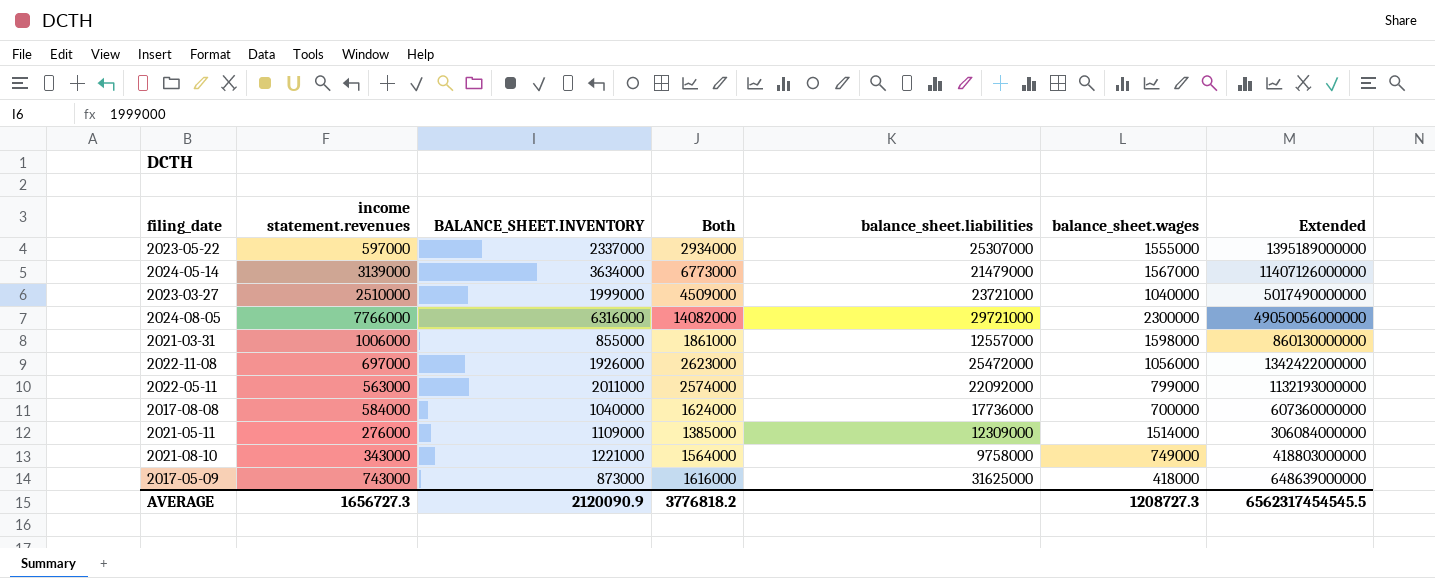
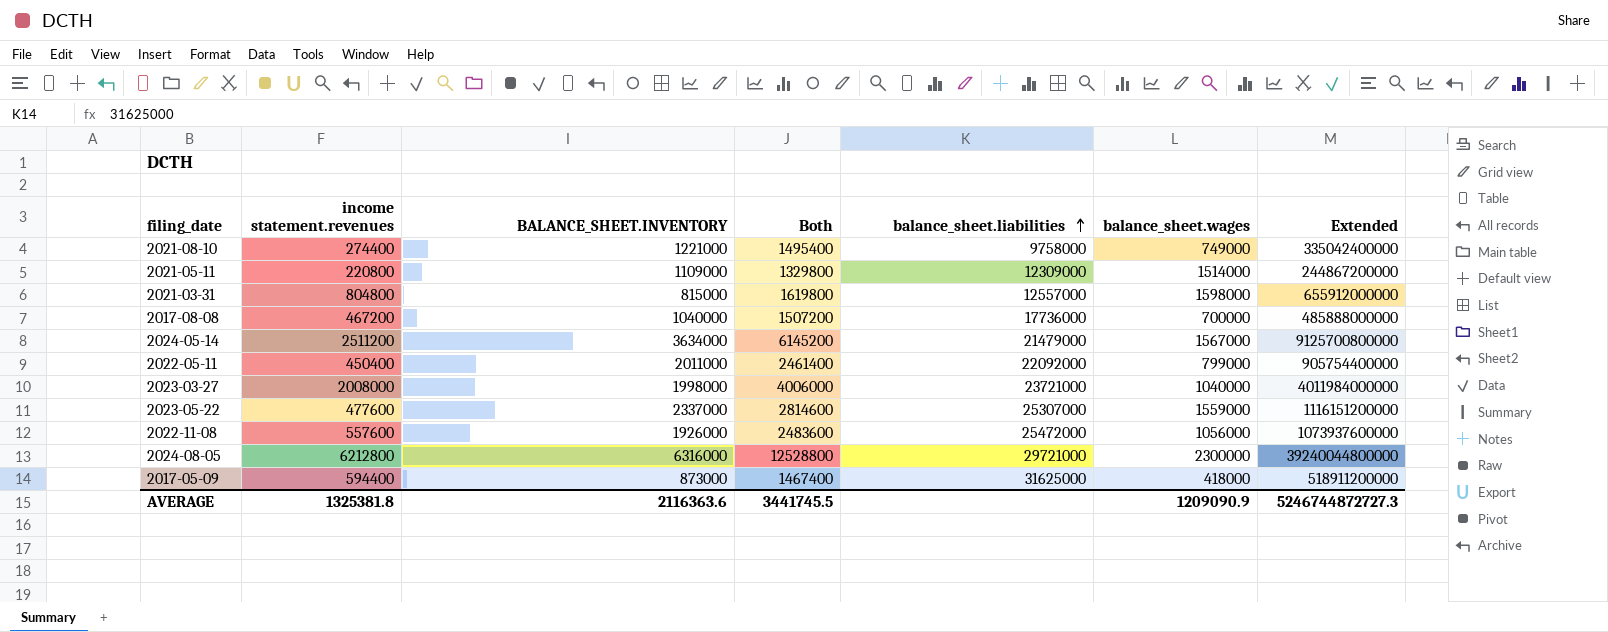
row order: none -> balance_sheet.liabilities ascending
2021-08-10 | income statement.revenues: 343000 -> 274400
2021-08-10 | Both: 1564000 -> 1495400
2021-08-10 | Extended: 418803000000 -> 335042400000
2021-05-11 | income statement.revenues: 276000 -> 220800
2021-05-11 | Both: 1385000 -> 1329800
2021-05-11 | Extended: 306084000000 -> 244867200000
2021-03-31 | income statement.revenues: 1006000 -> 804800
2021-03-31 | BALANCE_SHEET.INVENTORY: 855000 -> 815000
2021-03-31 | Both: 1861000 -> 1619800
2021-03-31 | Extended: 860130000000 -> 655912000000
2017-08-08 | income statement.revenues: 584000 -> 467200
2017-08-08 | Both: 1624000 -> 1507200
2017-08-08 | Extended: 607360000000 -> 485888000000
2024-05-14 | income statement.revenues: 3139000 -> 2511200
2024-05-14 | Both: 6773000 -> 6145200
2024-05-14 | Extended: 11407126000000 -> 9125700800000
2022-05-11 | income statement.revenues: 563000 -> 450400
2022-05-11 | Both: 2574000 -> 2461400
2022-05-11 | Extended: 1132193000000 -> 905754400000
2023-03-27 | income statement.revenues: 2510000 -> 2008000
2023-03-27 | BALANCE_SHEET.INVENTORY: 1999000 -> 1998000
2023-03-27 | Both: 4509000 -> 4006000
2023-03-27 | Extended: 5017490000000 -> 4011984000000
2023-05-22 | income statement.revenues: 597000 -> 477600
2023-05-22 | Both: 2934000 -> 2814600
2023-05-22 | balance_sheet.wages: 1555000 -> 1559000
2023-05-22 | Extended: 1395189000000 -> 1116151200000
2022-11-08 | income statement.revenues: 697000 -> 557600
2022-11-08 | Both: 2623000 -> 2483600
2022-11-08 | Extended: 1342422000000 -> 1073937600000
2024-08-05 | income statement.revenues: 7766000 -> 6212800
2024-08-05 | Both: 14082000 -> 12528800
2024-08-05 | Extended: 49050056000000 -> 39240044800000
2017-05-09 | income statement.revenues: 743000 -> 594400
2017-05-09 | Both: 1616000 -> 1467400
2017-05-09 | Extended: 648639000000 -> 518911200000
AVERAGE | income statement.revenues: 1656727.3 -> 1325381.8
AVERAGE | BALANCE_SHEET.INVENTORY: 2120090.9 -> 2116363.6
AVERAGE | Both: 3776818.2 -> 3441745.5
AVERAGE | balance_sheet.wages: 1208727.3 -> 1209090.9
AVERAGE | Extended: 6562317454545.5 -> 5246744872727.3

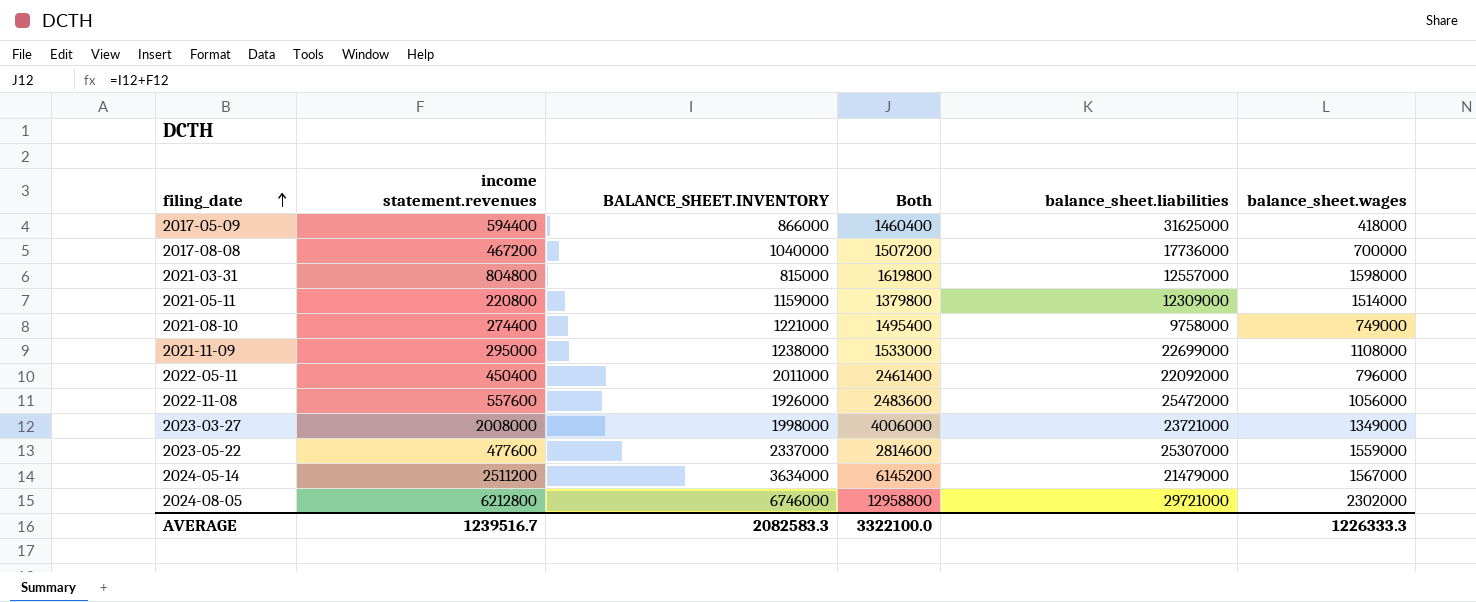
row order: balance_sheet.liabilities ascending -> filing_date ascending
column Extended | formula: [income statement.revenues] * [BALANCE_SHEET.INVENTORY] -> none
2017-05-09 | BALANCE_SHEET.INVENTORY: 873000 -> 866000
2017-05-09 | Both: 1467400 -> 1460400
2021-05-11 | BALANCE_SHEET.INVENTORY: 1109000 -> 1159000
2021-05-11 | Both: 1329800 -> 1379800
row 2021-11-09: none -> 295000 | 1238000 | 1533000 | 22699000 | 1108000
2022-05-11 | balance_sheet.wages: 799000 -> 796000
2023-03-27 | balance_sheet.wages: 1040000 -> 1349000
2024-08-05 | BALANCE_SHEET.INVENTORY: 6316000 -> 6746000
2024-08-05 | Both: 12528800 -> 12958800
2024-08-05 | balance_sheet.wages: 2300000 -> 2302000
AVERAGE | income statement.revenues: 1325381.8 -> 1239516.7
AVERAGE | BALANCE_SHEET.INVENTORY: 2116363.6 -> 2082583.3
AVERAGE | Both: 3441745.5 -> 3322100.0
AVERAGE | balance_sheet.wages: 1209090.9 -> 1226333.3

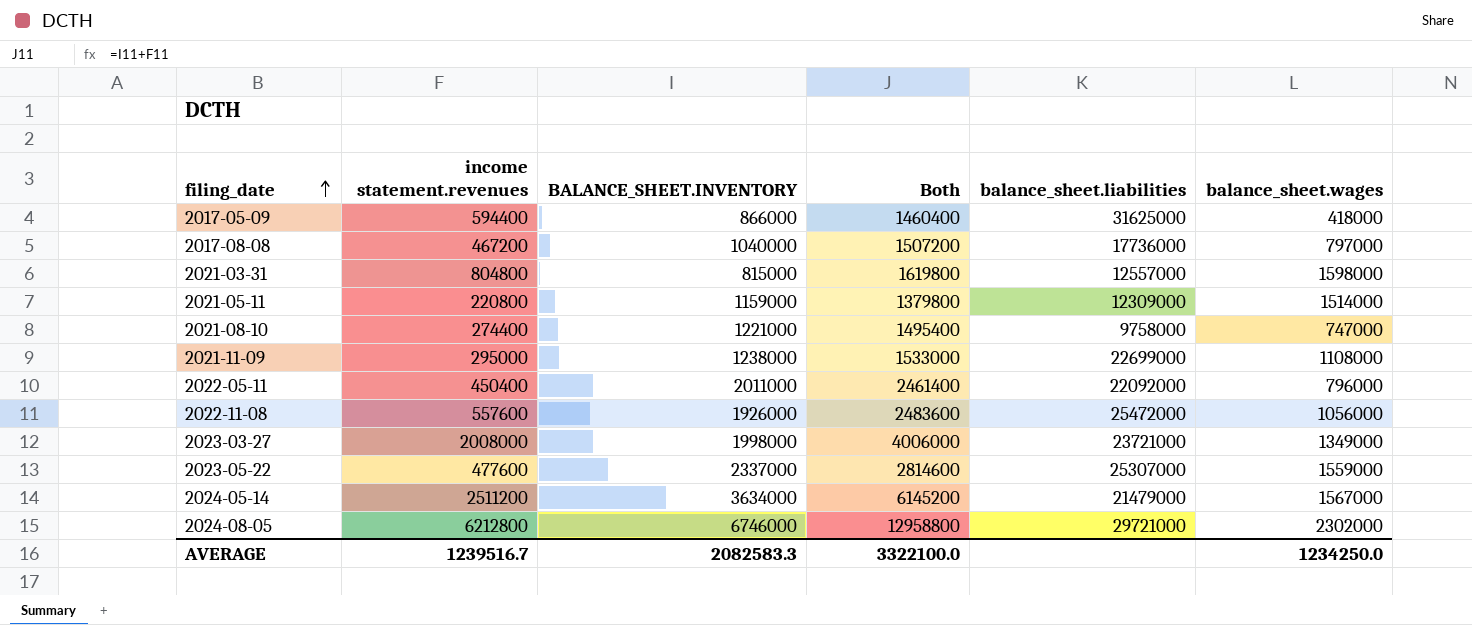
2017-08-08 | balance_sheet.wages: 700000 -> 797000
2021-08-10 | balance_sheet.wages: 749000 -> 747000
AVERAGE | balance_sheet.wages: 1226333.3 -> 1234250.0

